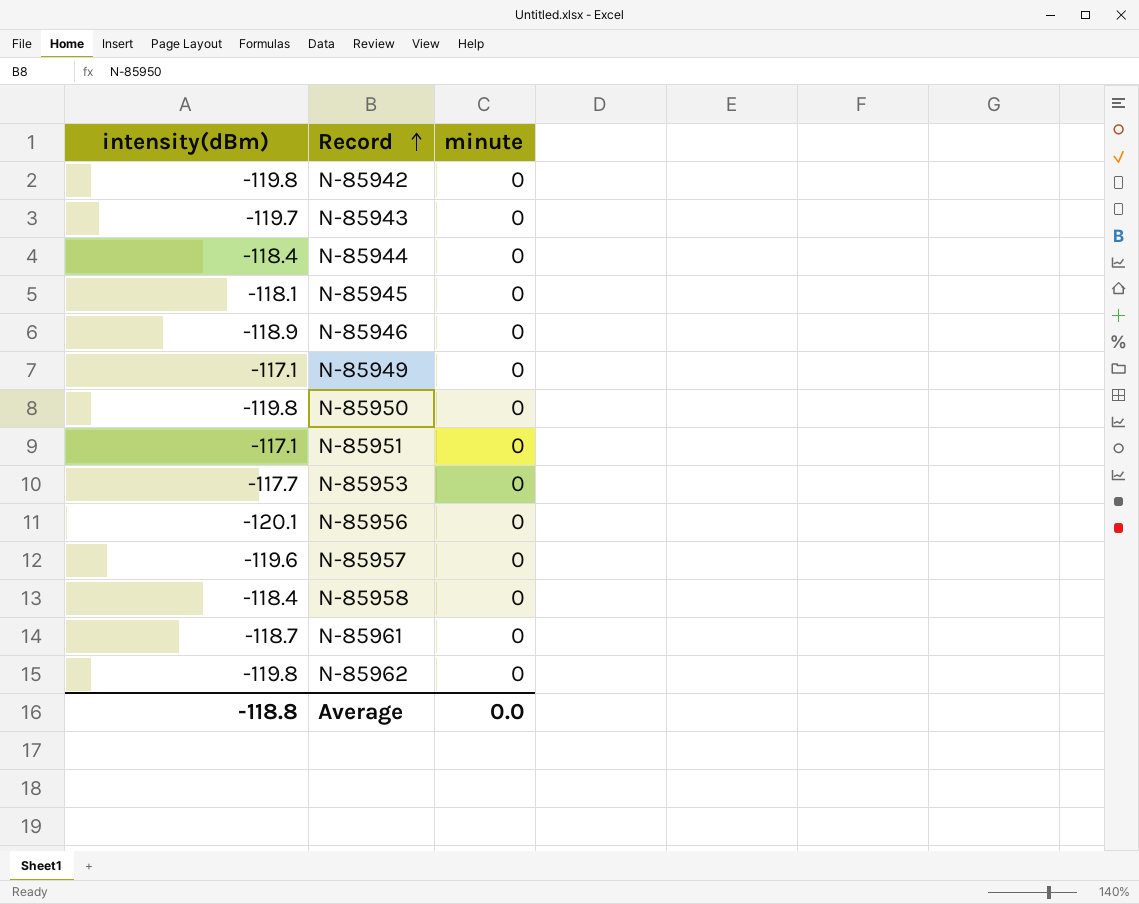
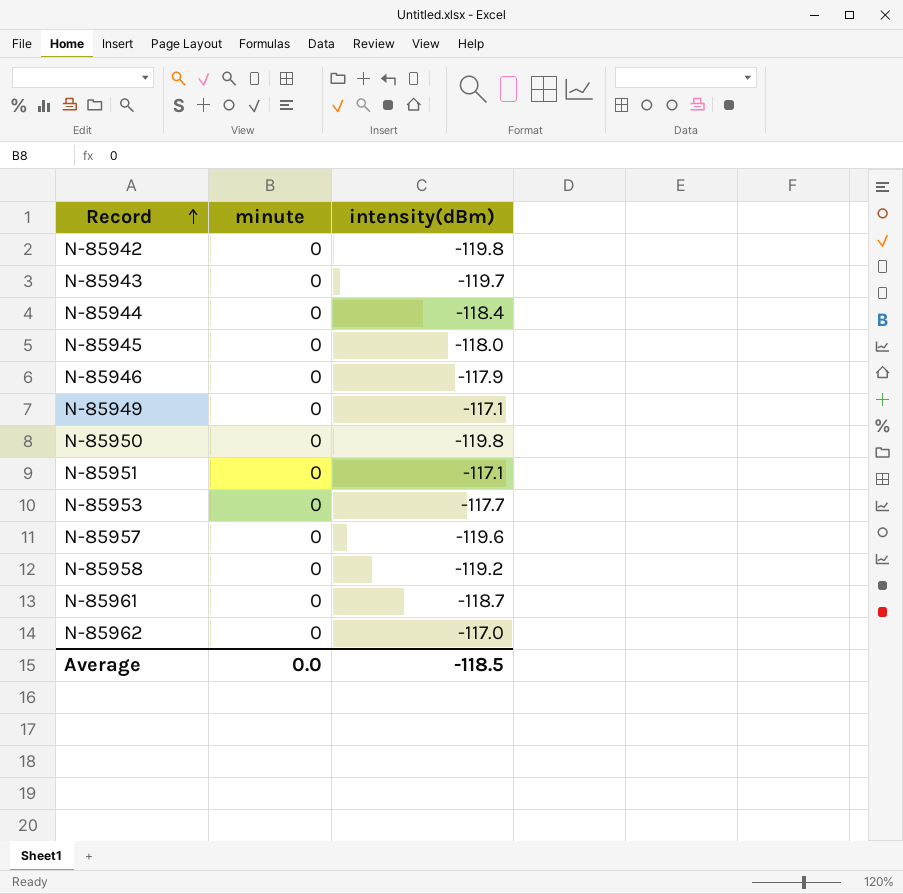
column intensity(dBm) | position: 1 -> 3
row N-85956: -120.1 | 0 -> none
N-85945 | intensity(dBm): -118.1 -> -118.0
N-85946 | intensity(dBm): -118.9 -> -117.9
N-85958 | intensity(dBm): -118.4 -> -119.2
N-85962 | intensity(dBm): -119.8 -> -117.0
Average | intensity(dBm): -118.8 -> -118.5

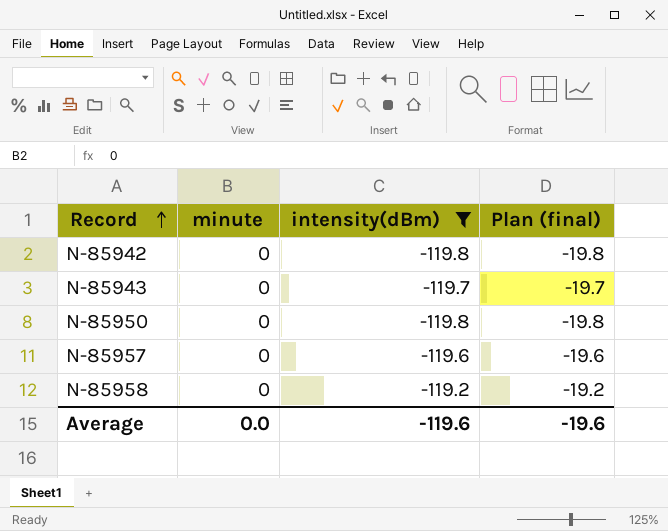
filter: none -> intensity(dBm) <= -119.2
column Plan (final) | formula: none -> [intensity(dBm)] + 100
Average | intensity(dBm): -118.5 -> -119.6

